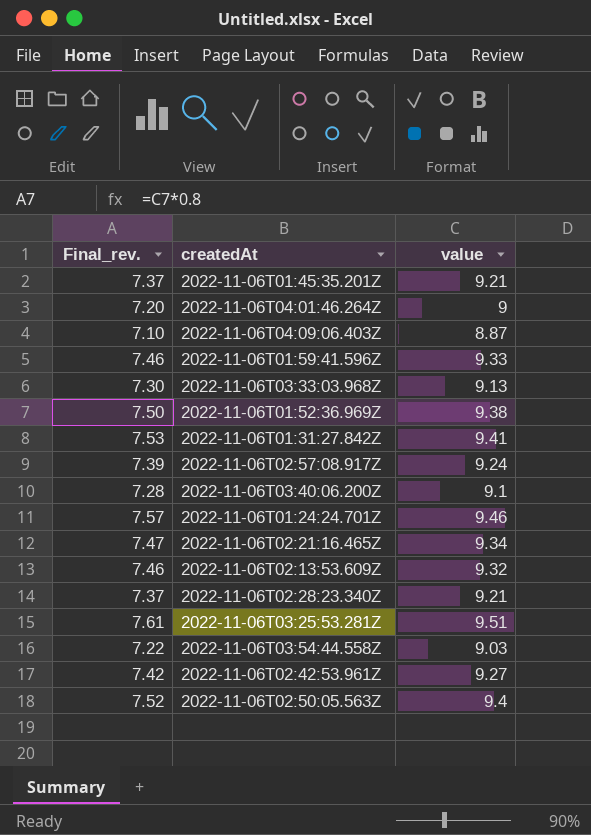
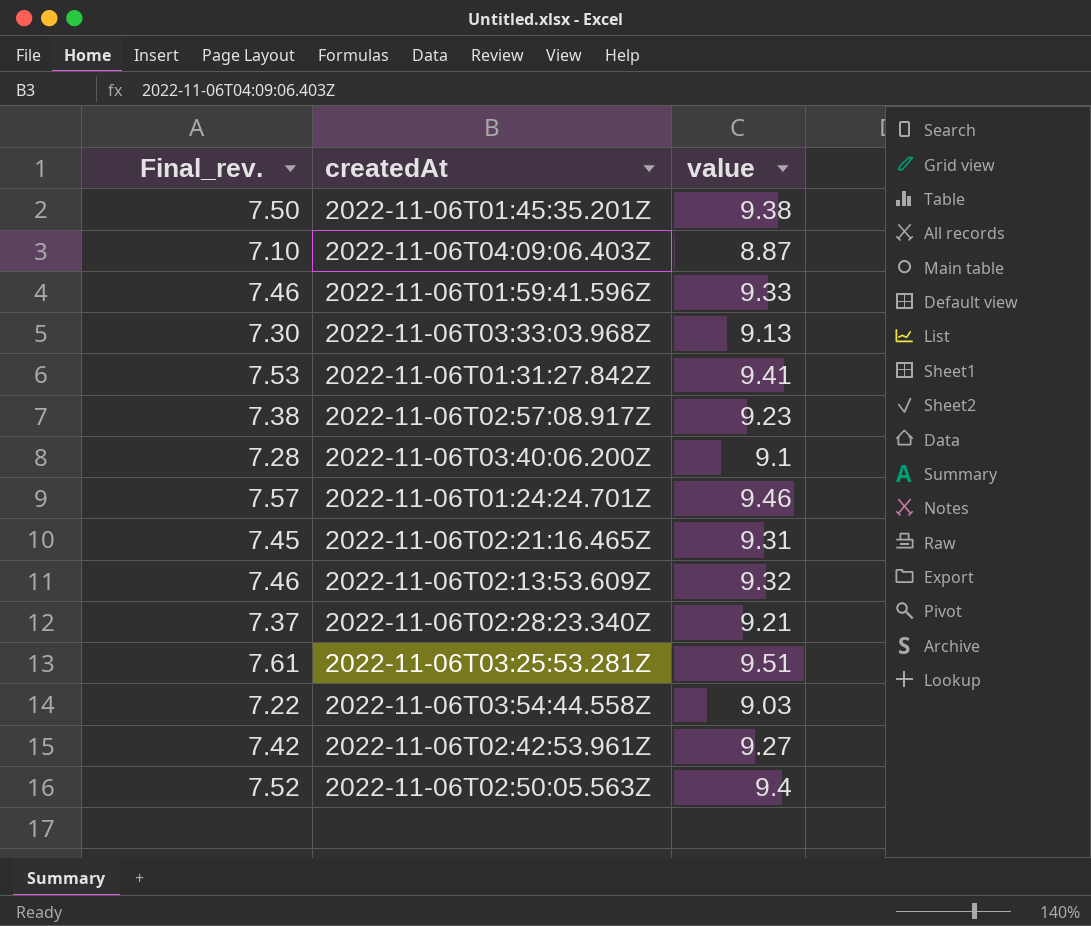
row 2022-11-06T04:01:46.264Z: 7.20 | 9 -> none
row 2022-11-06T01:52:36.969Z: 7.50 | 9.38 -> none
2022-11-06T01:45:35.201Z | Final_rev.: 7.37 -> 7.50
2022-11-06T01:45:35.201Z | value: 9.21 -> 9.38
2022-11-06T02:57:08.917Z | Final_rev.: 7.39 -> 7.38
2022-11-06T02:57:08.917Z | value: 9.24 -> 9.23
2022-11-06T02:21:16.465Z | Final_rev.: 7.47 -> 7.45
2022-11-06T02:21:16.465Z | value: 9.34 -> 9.31

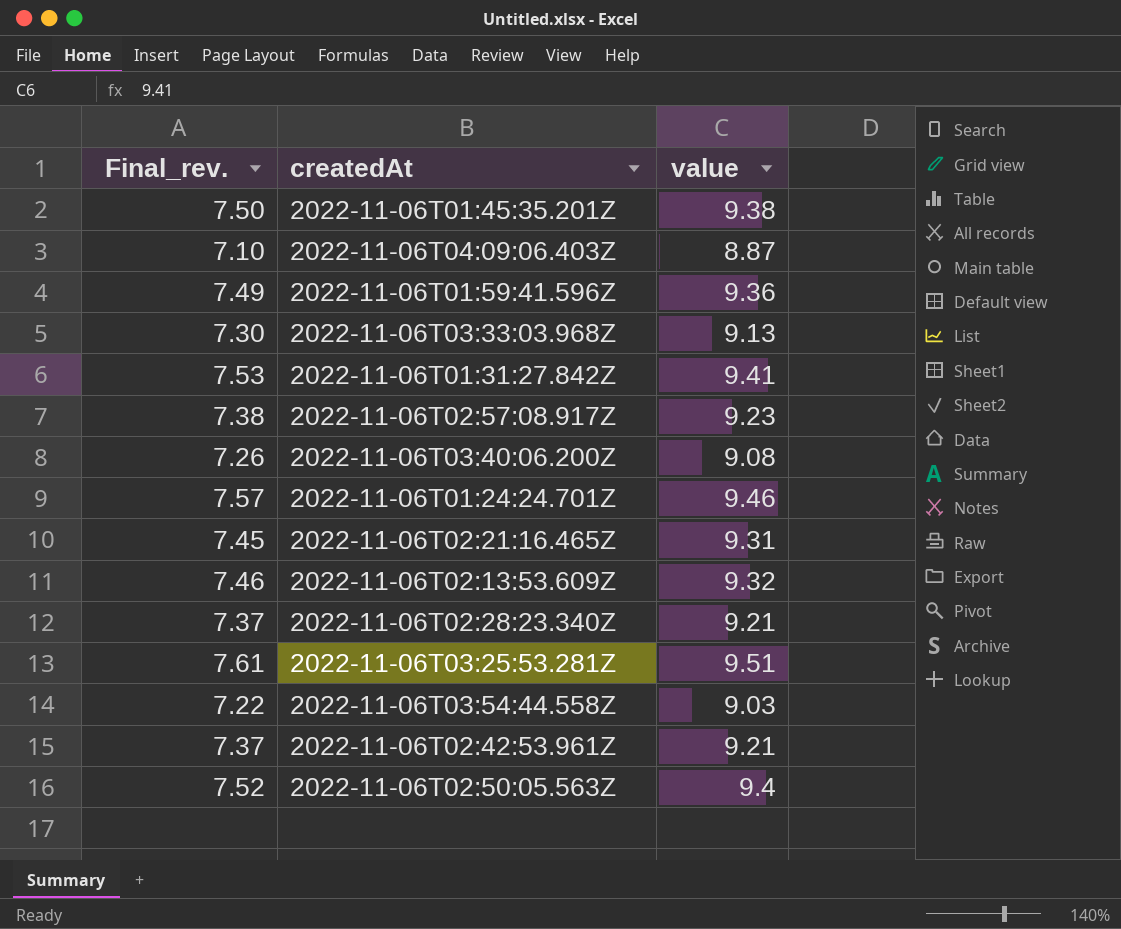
2022-11-06T01:59:41.596Z | Final_rev.: 7.46 -> 7.49
2022-11-06T01:59:41.596Z | value: 9.33 -> 9.36
2022-11-06T03:40:06.200Z | Final_rev.: 7.28 -> 7.26
2022-11-06T03:40:06.200Z | value: 9.1 -> 9.08
2022-11-06T02:42:53.961Z | Final_rev.: 7.42 -> 7.37
2022-11-06T02:42:53.961Z | value: 9.27 -> 9.21

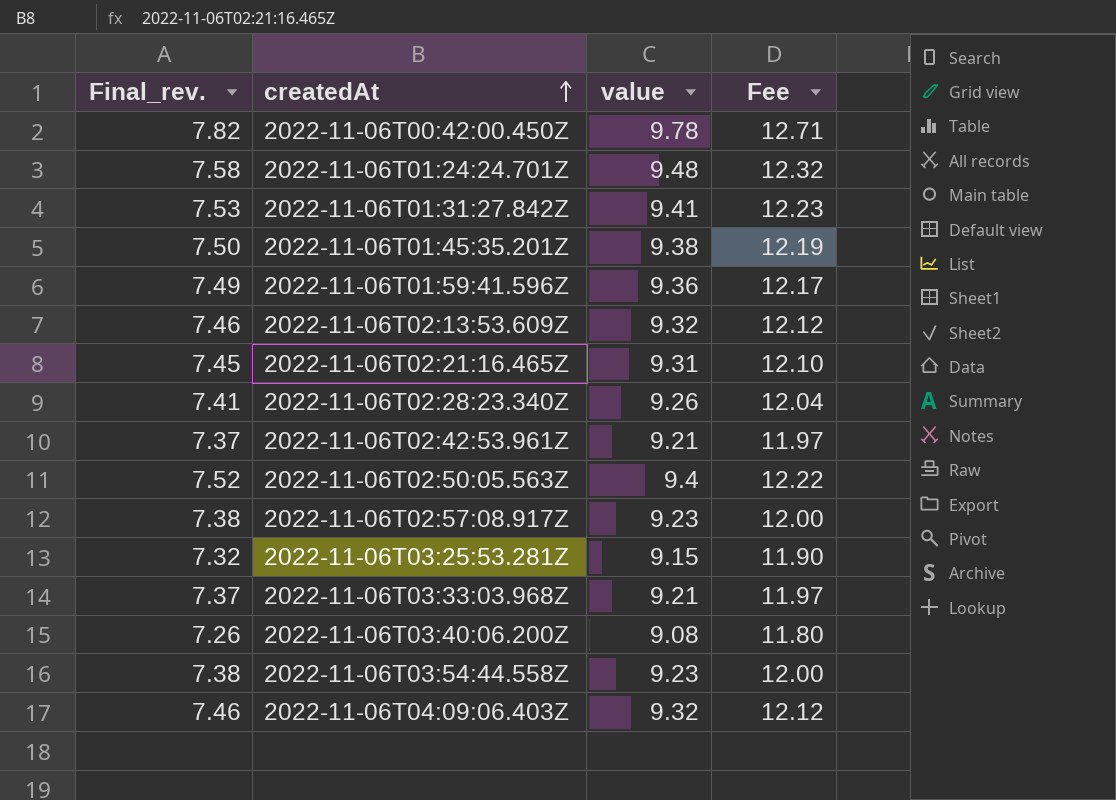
row order: none -> createdAt ascending
column Fee | formula: none -> [value] * 1.3
row 2022-11-06T00:42:00.450Z: none -> 7.82 | 9.78 | 12.71
2022-11-06T01:24:24.701Z | Final_rev.: 7.57 -> 7.58
2022-11-06T01:24:24.701Z | value: 9.46 -> 9.48
2022-11-06T02:28:23.340Z | Final_rev.: 7.37 -> 7.41
2022-11-06T02:28:23.340Z | value: 9.21 -> 9.26
2022-11-06T03:25:53.281Z | Final_rev.: 7.61 -> 7.32
2022-11-06T03:25:53.281Z | value: 9.51 -> 9.15
2022-11-06T03:33:03.968Z | Final_rev.: 7.30 -> 7.37
2022-11-06T03:33:03.968Z | value: 9.13 -> 9.21
2022-11-06T03:54:44.558Z | Final_rev.: 7.22 -> 7.38
2022-11-06T03:54:44.558Z | value: 9.03 -> 9.23
2022-11-06T04:09:06.403Z | Final_rev.: 7.10 -> 7.46
2022-11-06T04:09:06.403Z | value: 8.87 -> 9.32

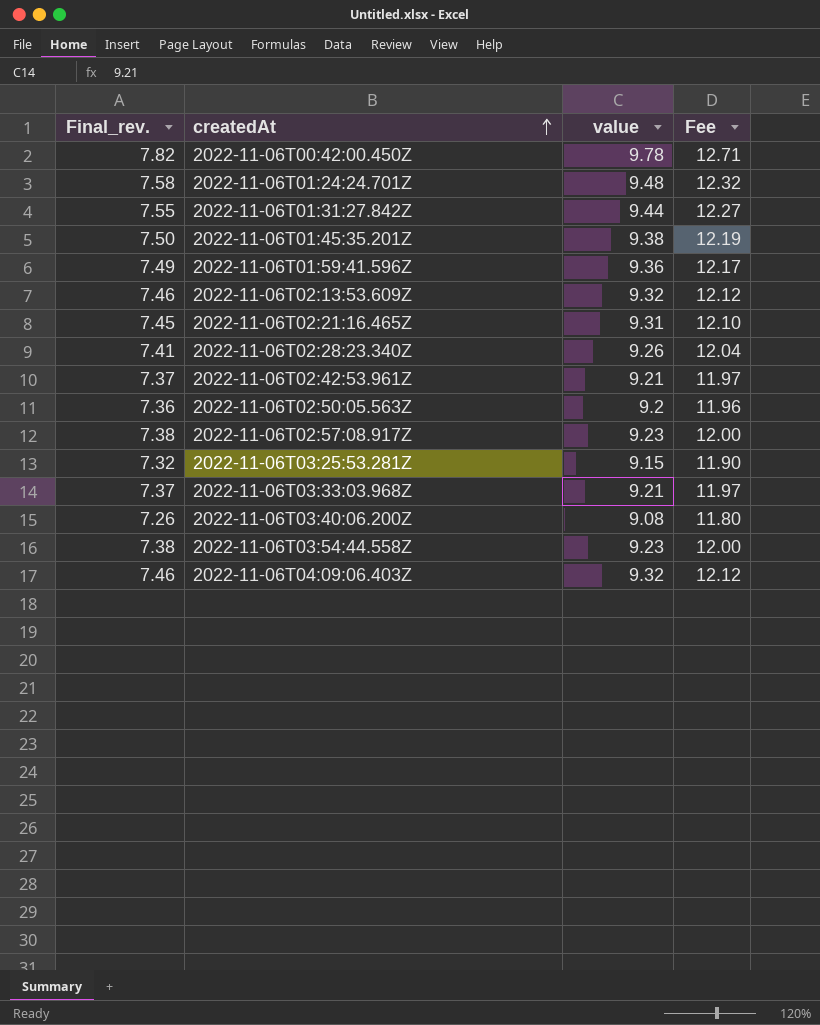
2022-11-06T01:31:27.842Z | Final_rev.: 7.53 -> 7.55
2022-11-06T01:31:27.842Z | value: 9.41 -> 9.44
2022-11-06T01:31:27.842Z | Fee: 12.23 -> 12.27
2022-11-06T02:50:05.563Z | Final_rev.: 7.52 -> 7.36
2022-11-06T02:50:05.563Z | value: 9.4 -> 9.2
2022-11-06T02:50:05.563Z | Fee: 12.22 -> 11.96

